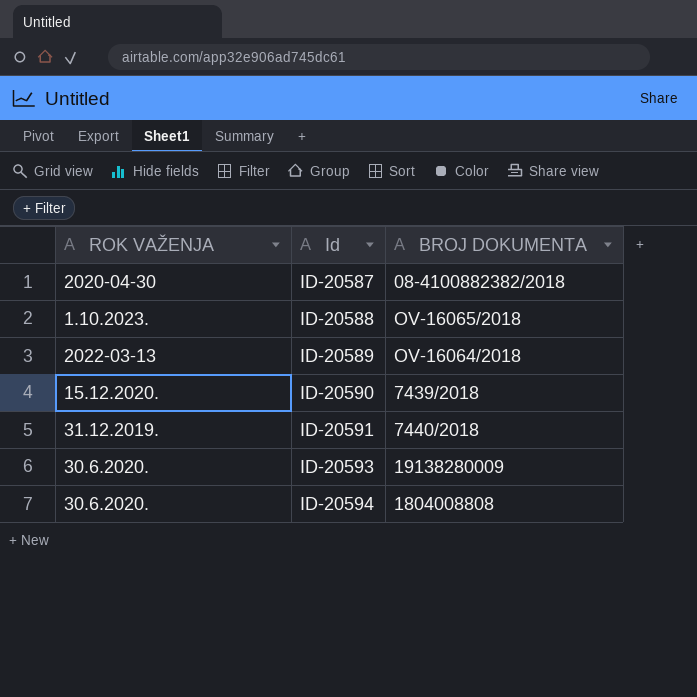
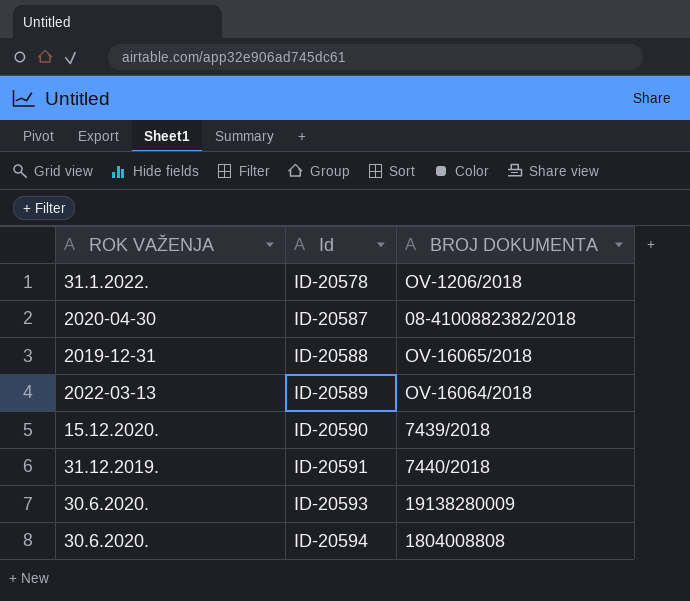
row ID-20578: none -> 31.1.2022. | OV-1206/2018
ID-20588 | ROK VAŽENJA: 1.10.2023. -> 2019-12-31

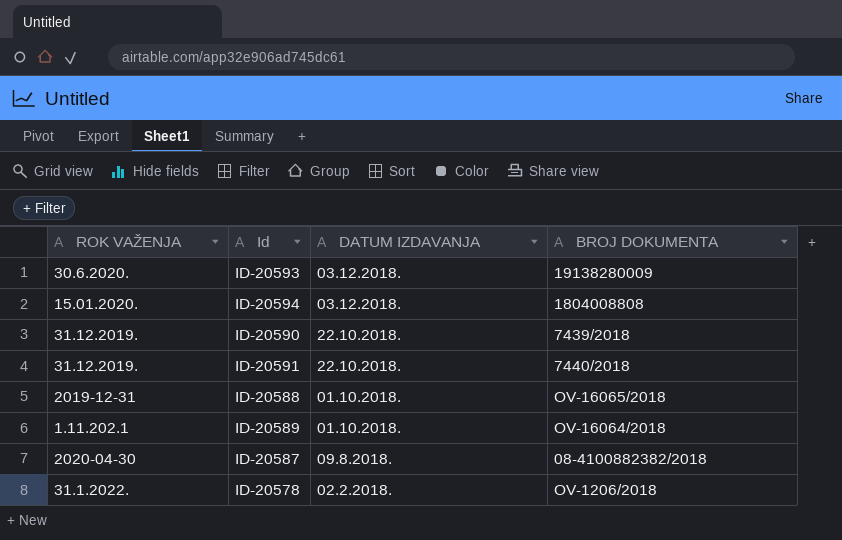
row order: Id ascending -> DATUM IZDAVANJA descending
column DATUM IZDAVANJA | position: none -> 3
ID-20594 | ROK VAŽENJA: 30.6.2020. -> 15.01.2020.
ID-20590 | ROK VAŽENJA: 15.12.2020. -> 31.12.2019.
ID-20589 | ROK VAŽENJA: 2022-03-13 -> 1.11.202.1

